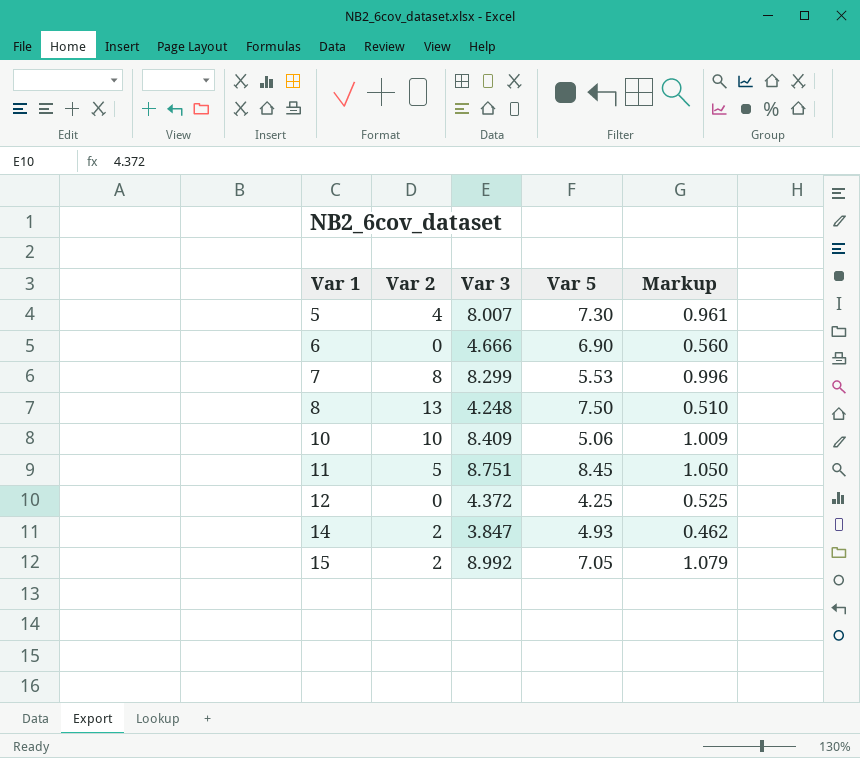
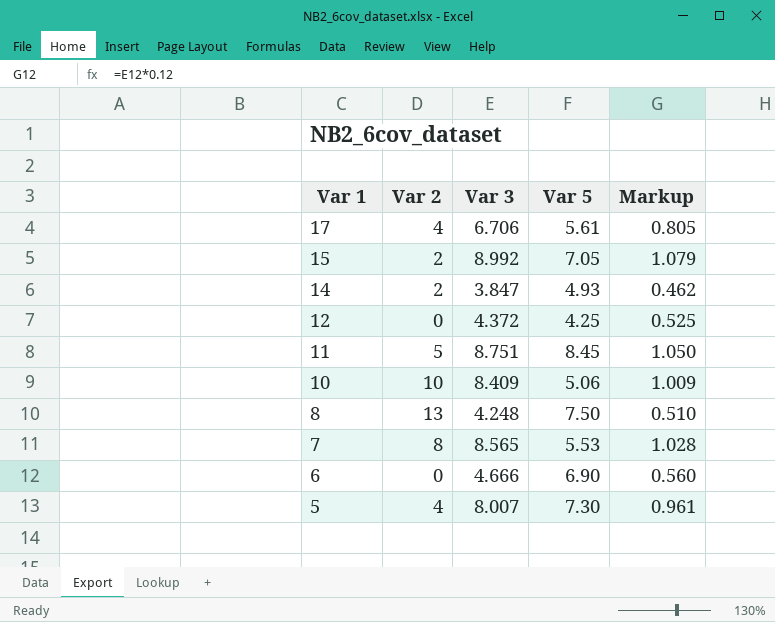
row order: Var 1 ascending -> Var 1 descending
row 17: none -> 4 | 6.706 | 5.61 | 0.805
7 | Var 3: 8.299 -> 8.565
7 | Markup: 0.996 -> 1.028

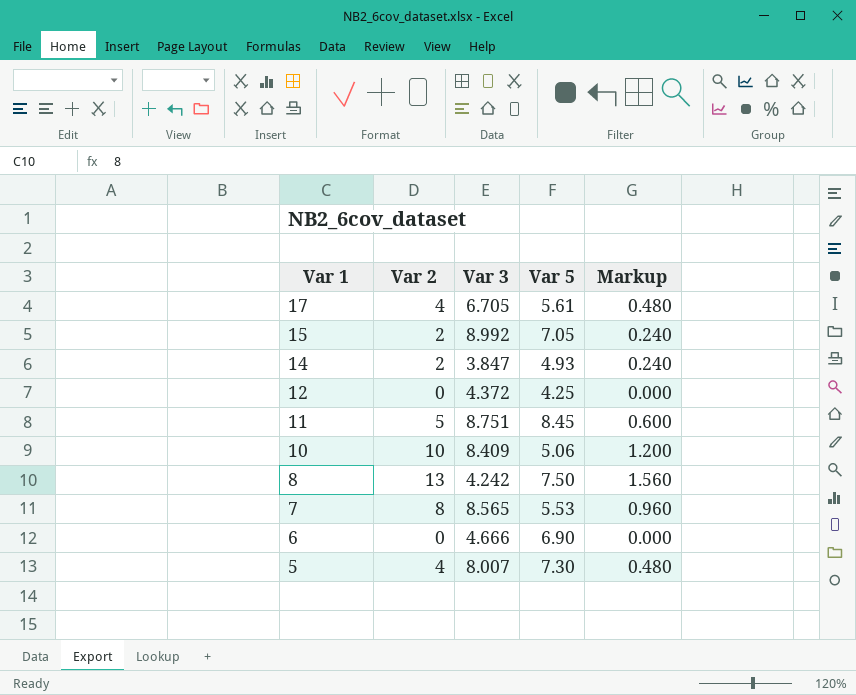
column Markup | formula: [Var 3] * 0.12 -> [Var 2] * 0.12
17 | Var 3: 6.706 -> 6.705
8 | Var 3: 4.248 -> 4.242

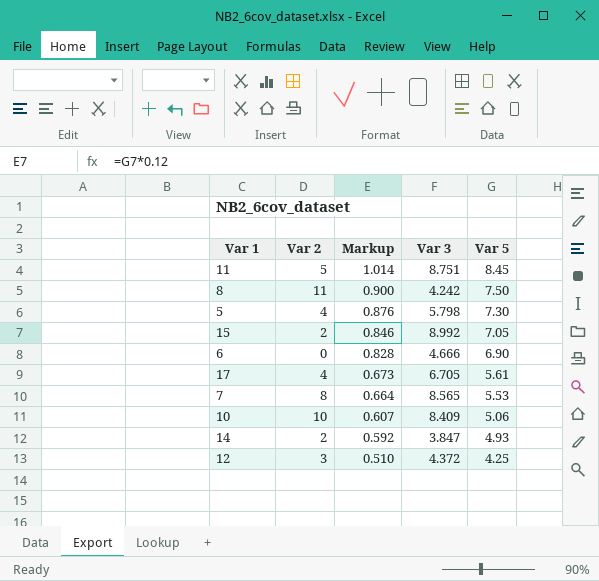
row order: Var 1 descending -> Markup descending
column Markup | formula: [Var 2] * 0.12 -> [Var 5] * 0.12
column Markup | position: 5 -> 3
8 | Var 2: 13 -> 11
5 | Var 3: 8.007 -> 5.798
12 | Var 2: 0 -> 3

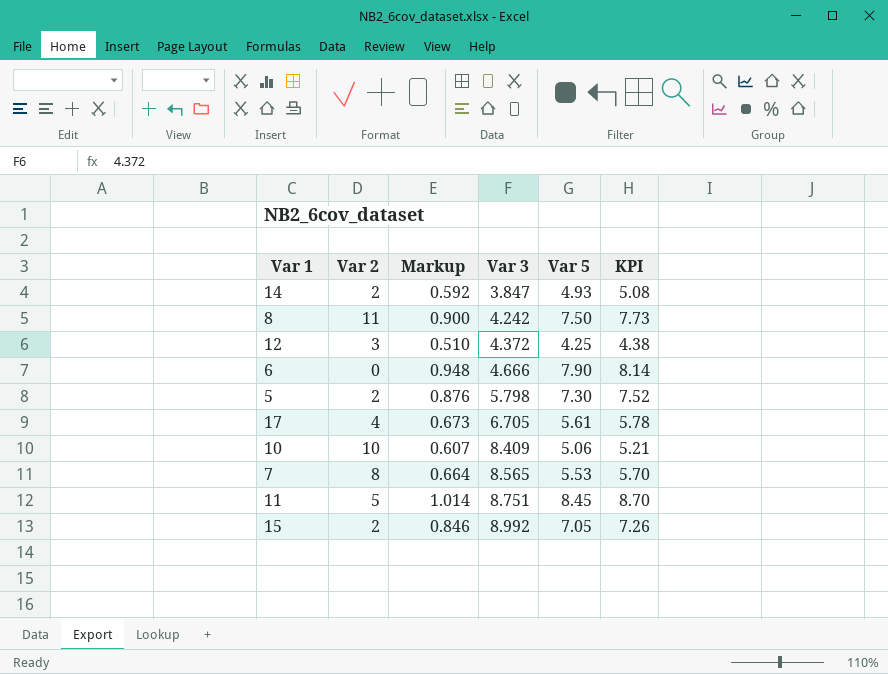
row order: Markup descending -> Var 3 ascending
column KPI | formula: none -> [Var 5] * 1.03
6 | Markup: 0.828 -> 0.948
6 | Var 5: 6.90 -> 7.90
5 | Var 2: 4 -> 2

